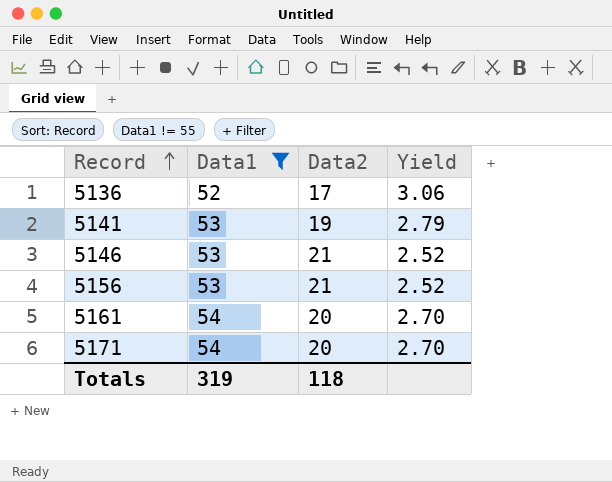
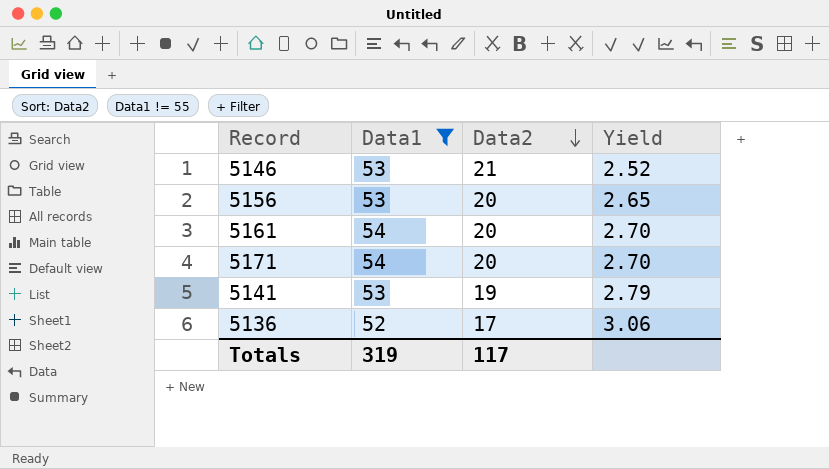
row order: Record ascending -> Data2 descending
5156 | Data2: 21 -> 20
5156 | Yield: 2.52 -> 2.65
Totals | Data2: 118 -> 117

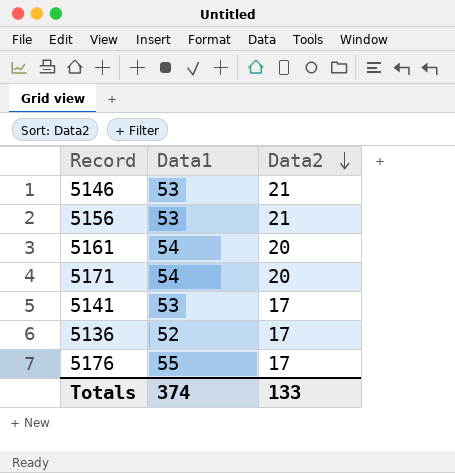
filter: Data1 != 55 -> none
column Yield | formula: [Data1] / [Data2] -> none
5156 | Data2: 20 -> 21
5141 | Data2: 19 -> 17
Totals | Data1: 319 -> 374
Totals | Data2: 117 -> 133

